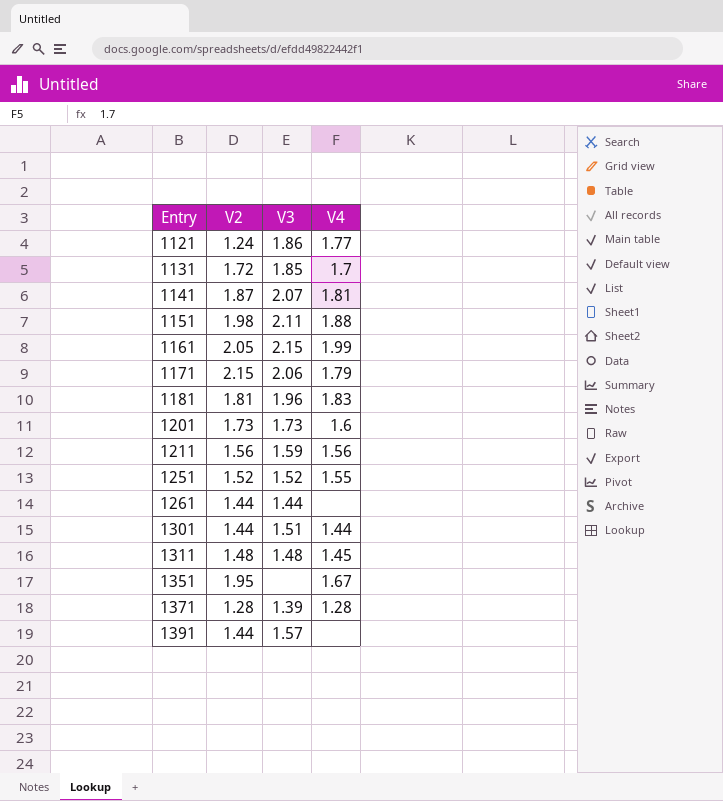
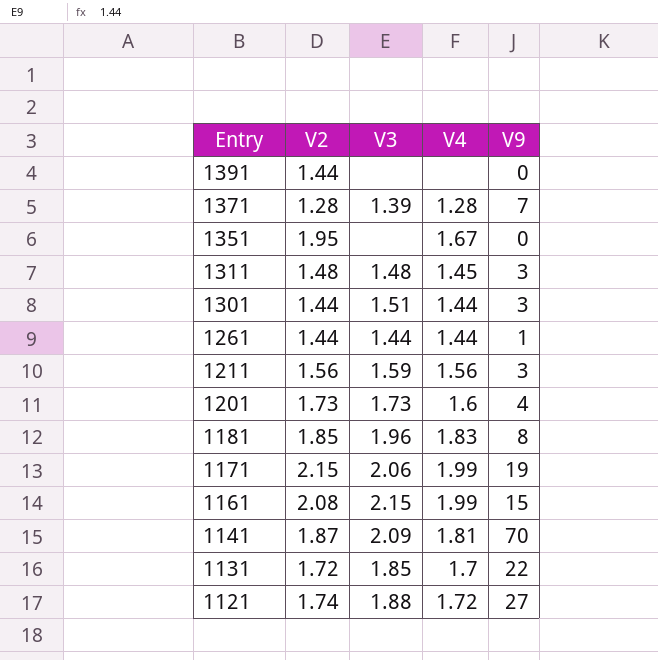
row order: Entry ascending -> Entry descending
column V9 | position: none -> 5
row 1151: 1.98 | 2.11 | 1.88 -> none
row 1251: 1.52 | 1.52 | 1.55 -> none
1391 | V3: 1.57 -> none
1261 | V4: none -> 1.44
1181 | V2: 1.81 -> 1.85
1171 | V4: 1.79 -> 1.99
1161 | V2: 2.05 -> 2.08
1141 | V3: 2.07 -> 2.09
1121 | V2: 1.24 -> 1.74
1121 | V3: 1.86 -> 1.88
1121 | V4: 1.77 -> 1.72

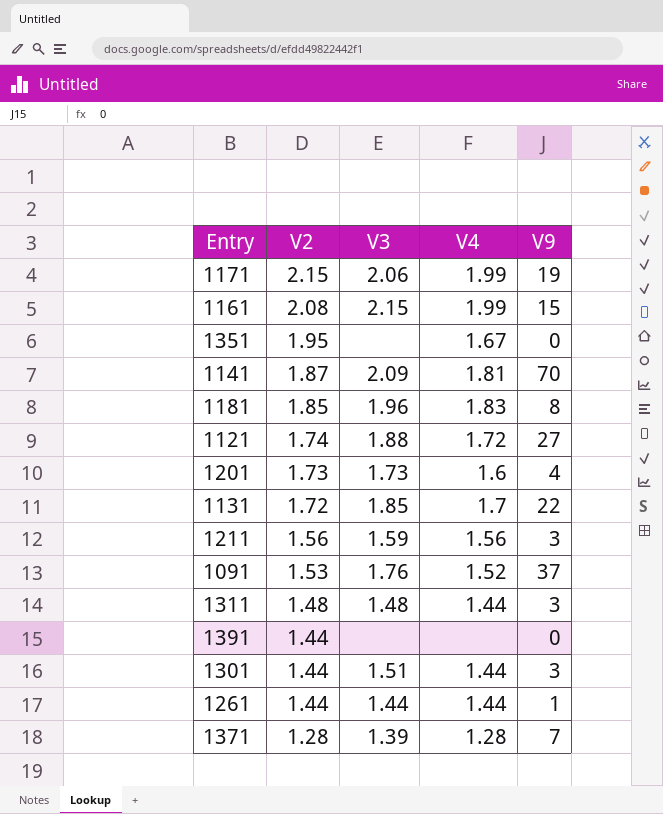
row order: Entry descending -> V2 descending
row 1091: none -> 1.53 | 1.76 | 1.52 | 37
1311 | V4: 1.45 -> 1.44

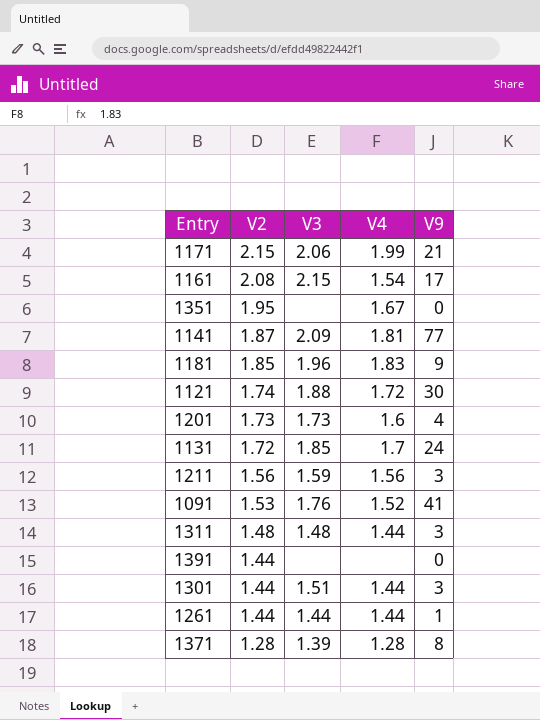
1171 | V9: 19 -> 21
1161 | V4: 1.99 -> 1.54
1161 | V9: 15 -> 17
1141 | V9: 70 -> 77
1181 | V9: 8 -> 9
1121 | V9: 27 -> 30
1131 | V9: 22 -> 24
1091 | V9: 37 -> 41
1371 | V9: 7 -> 8

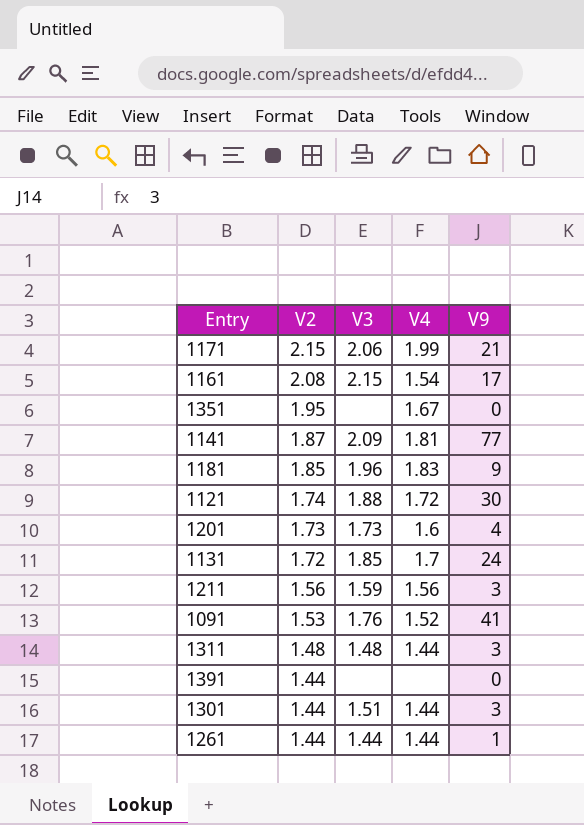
row 1371: 1.28 | 1.39 | 1.28 | 8 -> none

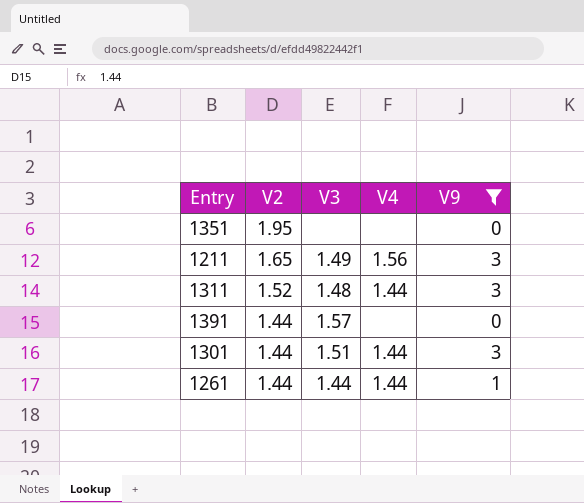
filter: none -> V9 <= 3
1351 | V4: 1.67 -> none
1211 | V2: 1.56 -> 1.65
1211 | V3: 1.59 -> 1.49
1311 | V2: 1.48 -> 1.52
1391 | V3: none -> 1.57

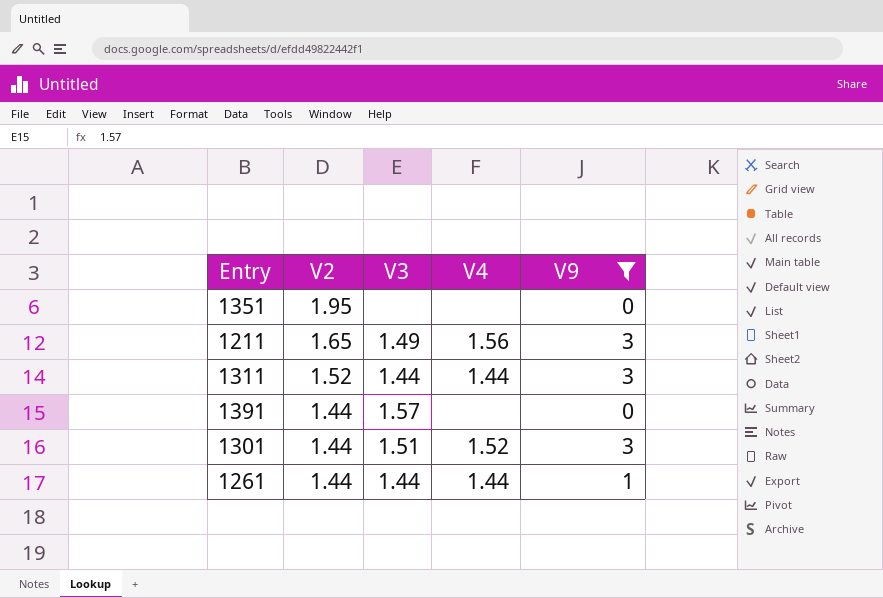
1311 | V3: 1.48 -> 1.44
1301 | V4: 1.44 -> 1.52

